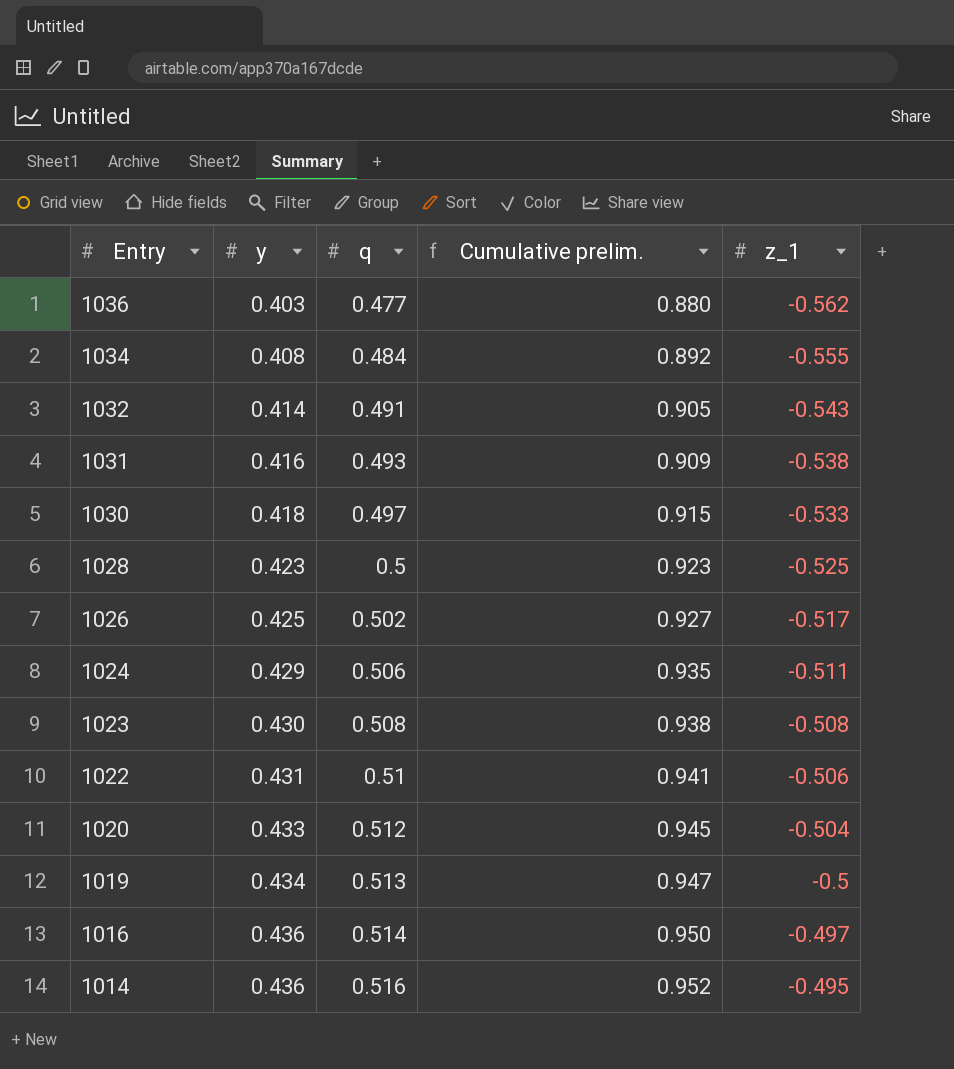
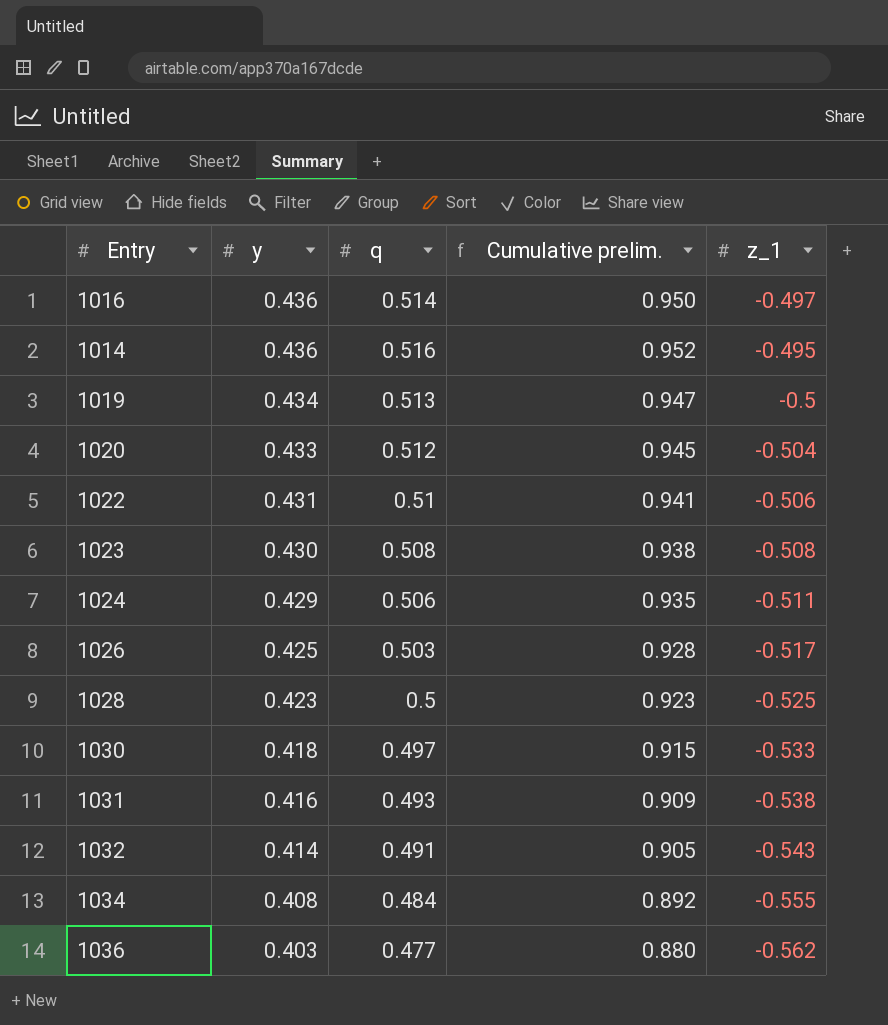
row order: Entry descending -> y descending
1026 | q: 0.502 -> 0.503
1026 | Cumulative prelim.: 0.927 -> 0.928

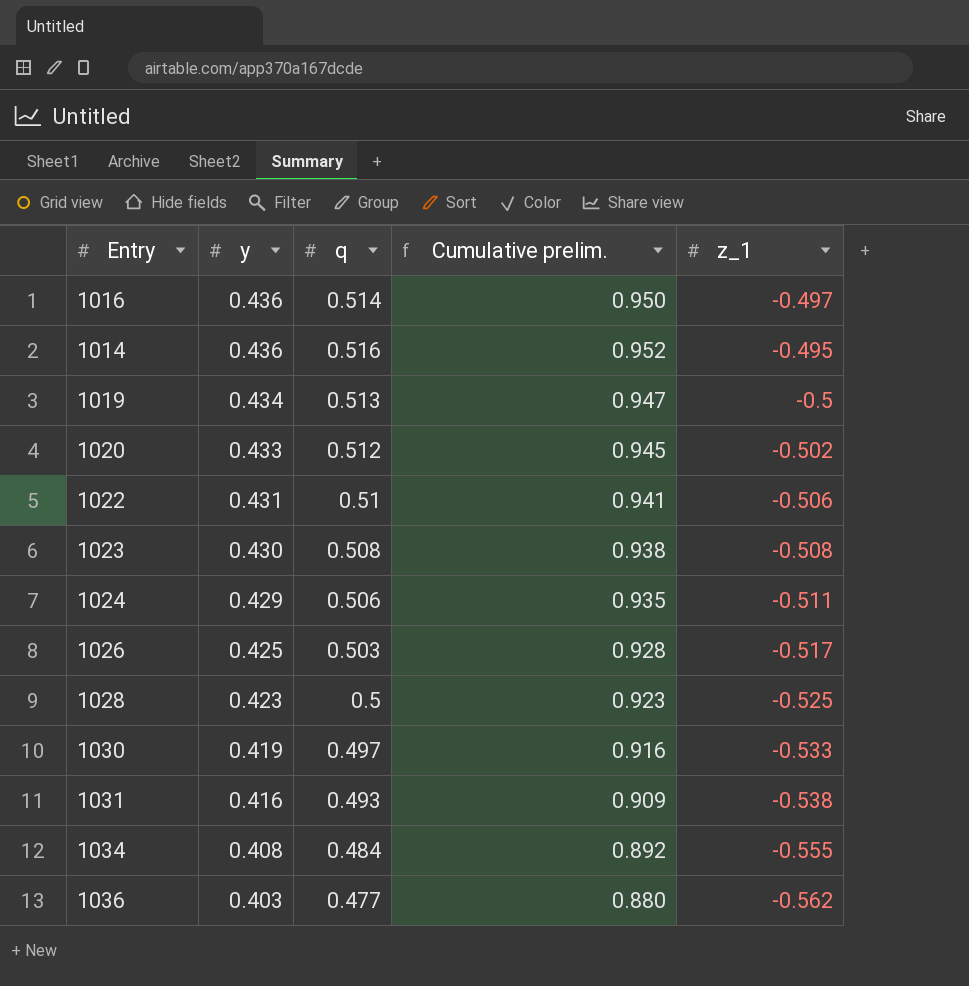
row 1032: 0.414 | 0.491 | 0.905 | -0.543 -> none
1020 | z_1: -0.504 -> -0.502
1030 | y: 0.418 -> 0.419
1030 | Cumulative prelim.: 0.915 -> 0.916

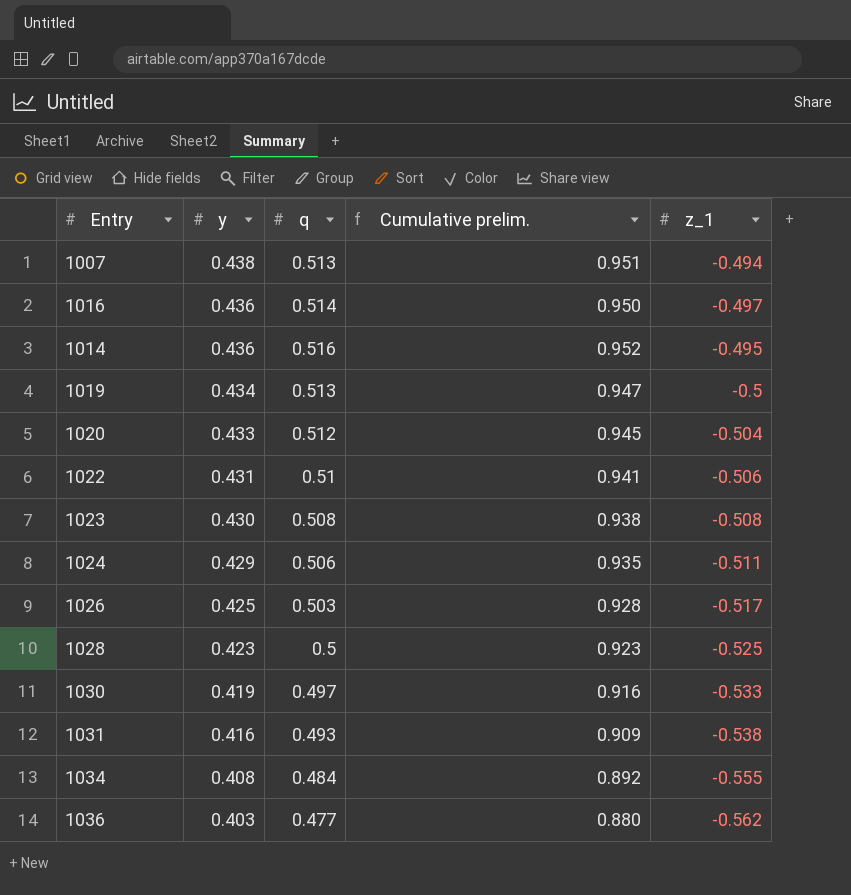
row 1007: none -> 0.438 | 0.513 | 0.951 | -0.494
1020 | z_1: -0.502 -> -0.504

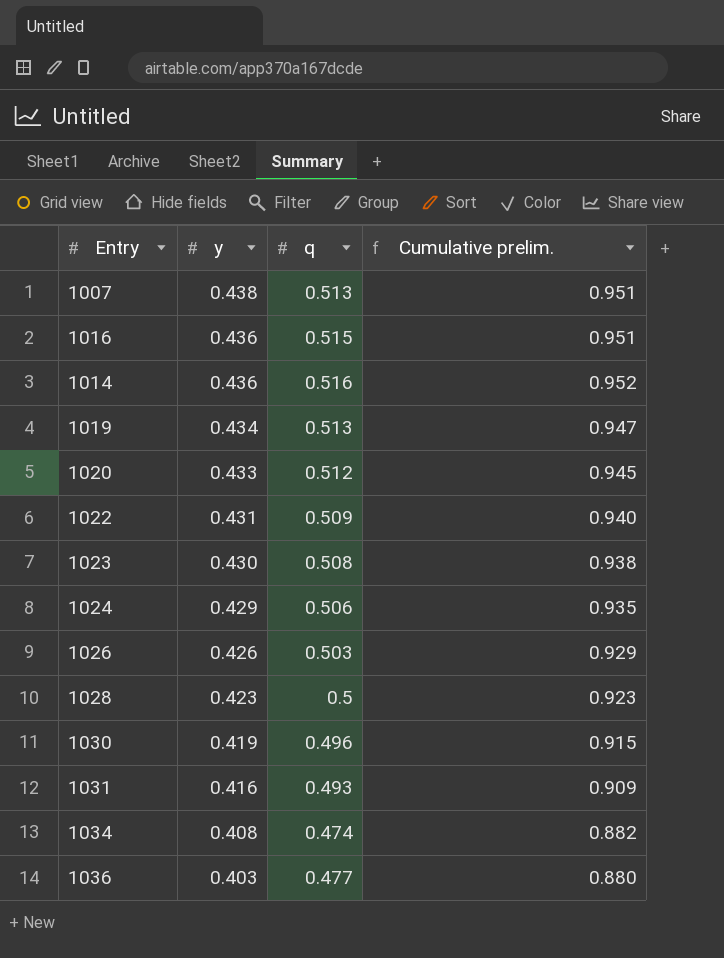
column z_1 | position: 5 -> none
1016 | q: 0.514 -> 0.515
1016 | Cumulative prelim.: 0.950 -> 0.951
1022 | q: 0.51 -> 0.509
1022 | Cumulative prelim.: 0.941 -> 0.940
1026 | y: 0.425 -> 0.426
1026 | Cumulative prelim.: 0.928 -> 0.929
1030 | q: 0.497 -> 0.496
1030 | Cumulative prelim.: 0.916 -> 0.915
1034 | q: 0.484 -> 0.474
1034 | Cumulative prelim.: 0.892 -> 0.882

